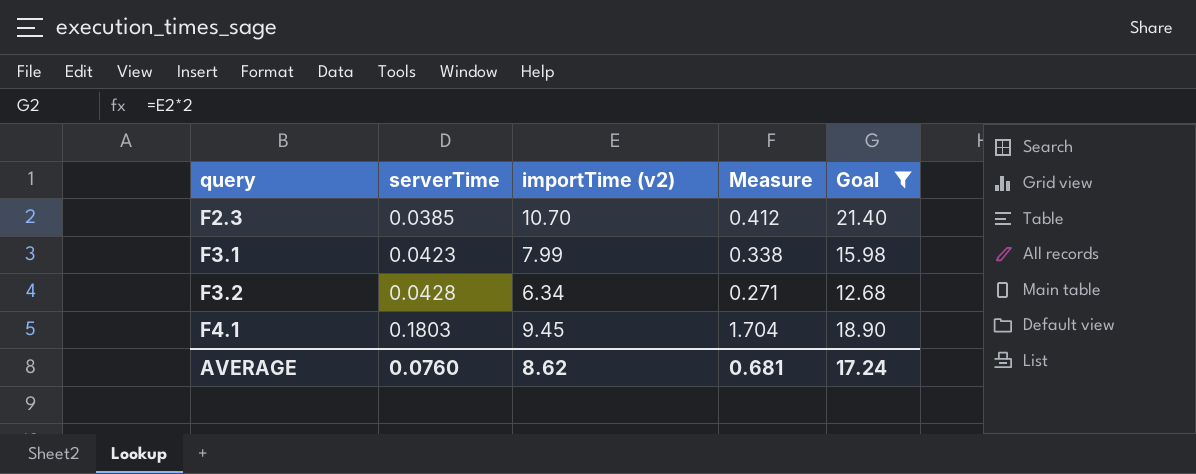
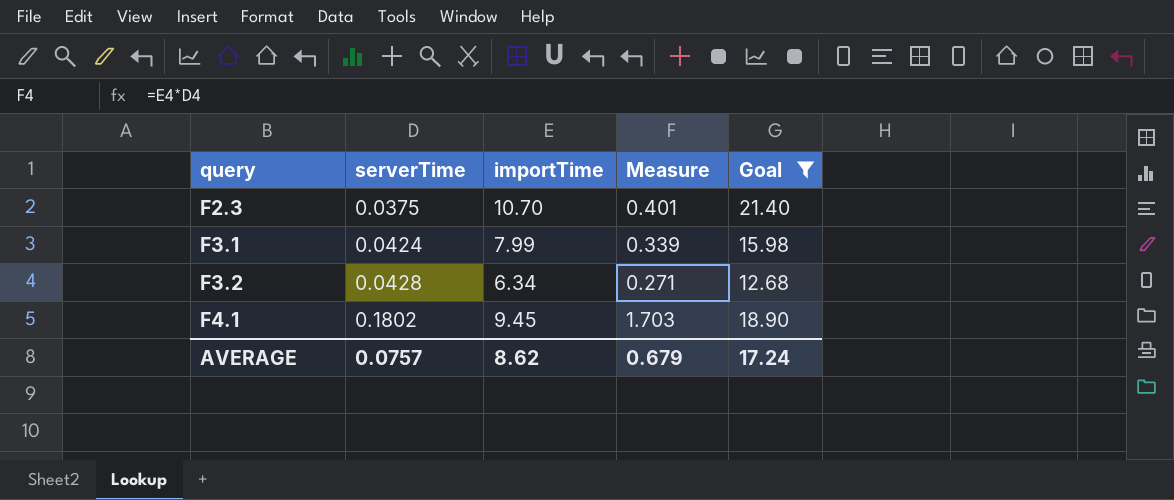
column name: importTime (v2) -> importTime
F2.3 | serverTime: 0.0385 -> 0.0375
F2.3 | Measure: 0.412 -> 0.401
F3.1 | serverTime: 0.0423 -> 0.0424
F3.1 | Measure: 0.338 -> 0.339
F4.1 | serverTime: 0.1803 -> 0.1802
F4.1 | Measure: 1.704 -> 1.703
AVERAGE | serverTime: 0.0760 -> 0.0757
AVERAGE | Measure: 0.681 -> 0.679

